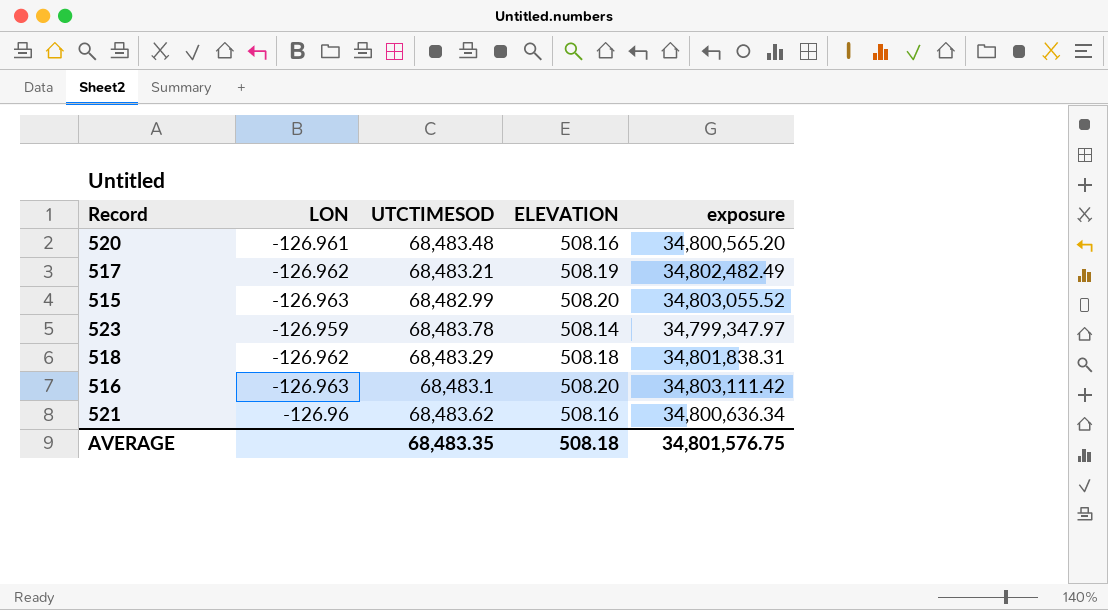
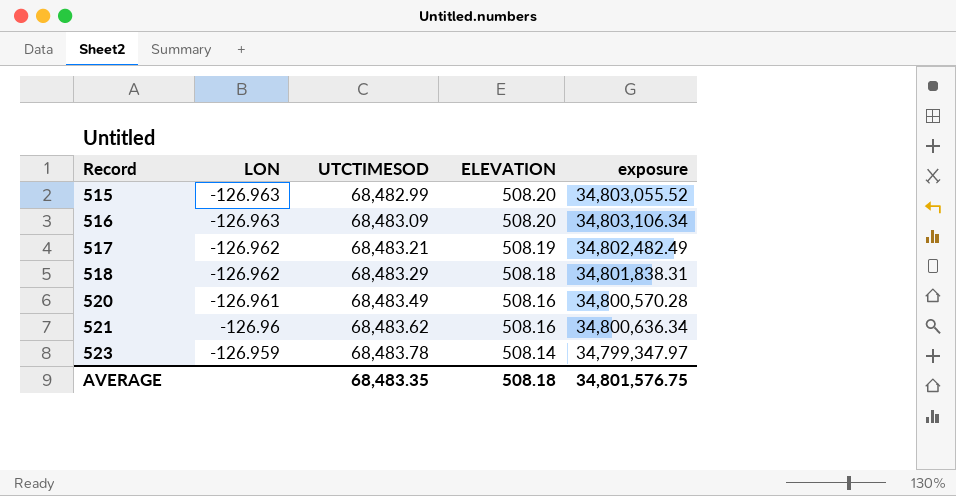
row order: none -> Record ascending
516 | UTCTIMESOD: 68,483.1 -> 68,483.09
516 | exposure: 34,803,111.42 -> 34,803,106.34
520 | UTCTIMESOD: 68,483.48 -> 68,483.49
520 | exposure: 34,800,565.20 -> 34,800,570.28

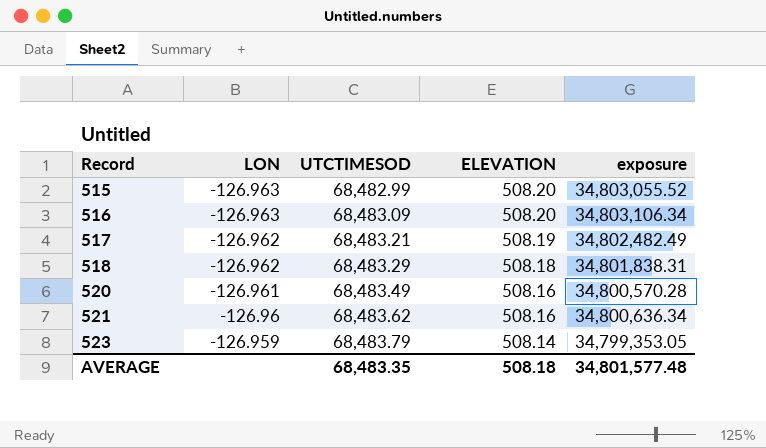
523 | UTCTIMESOD: 68,483.78 -> 68,483.79
523 | exposure: 34,799,347.97 -> 34,799,353.05
AVERAGE | exposure: 34,801,576.75 -> 34,801,577.48

